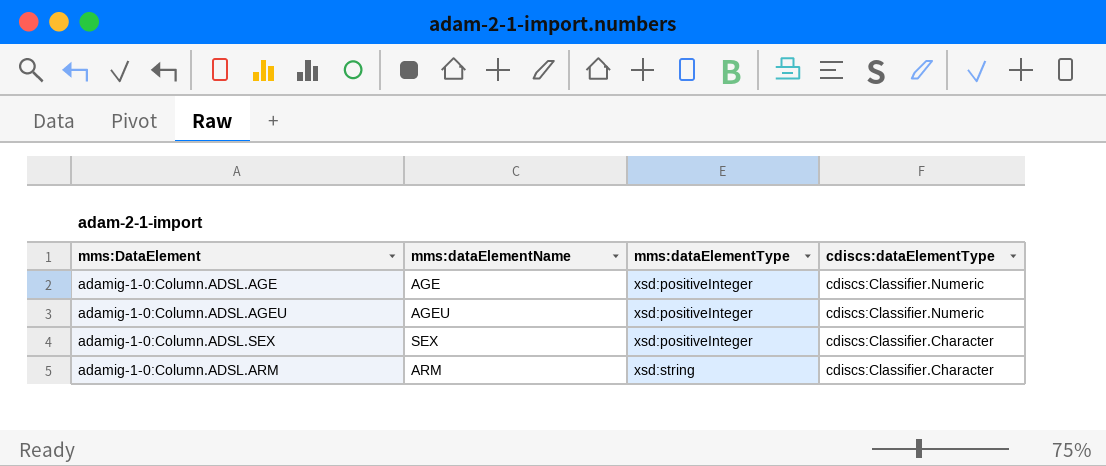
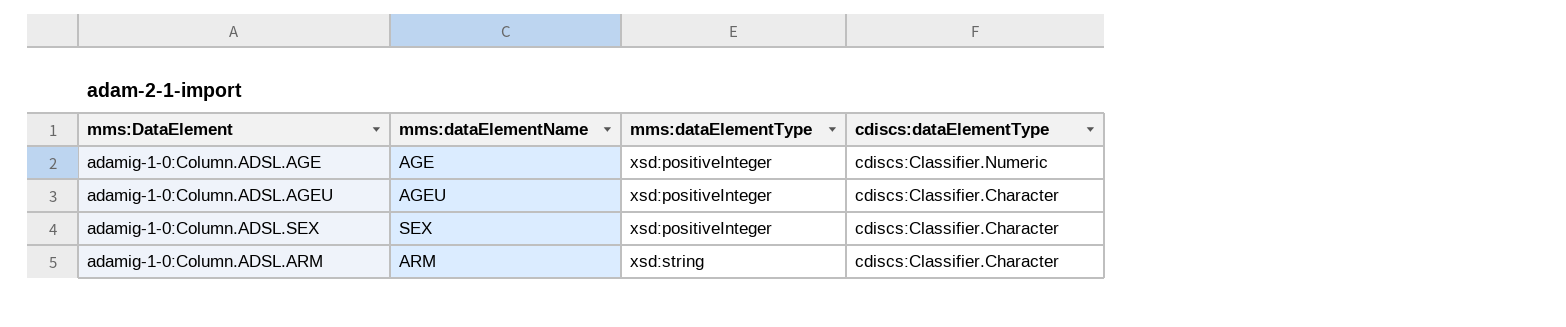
adamig-1-0:Column.ADSL.AGEU | cdiscs:dataElementType: cdiscs:Classifier.Numeric -> cdiscs:Classifier.Character

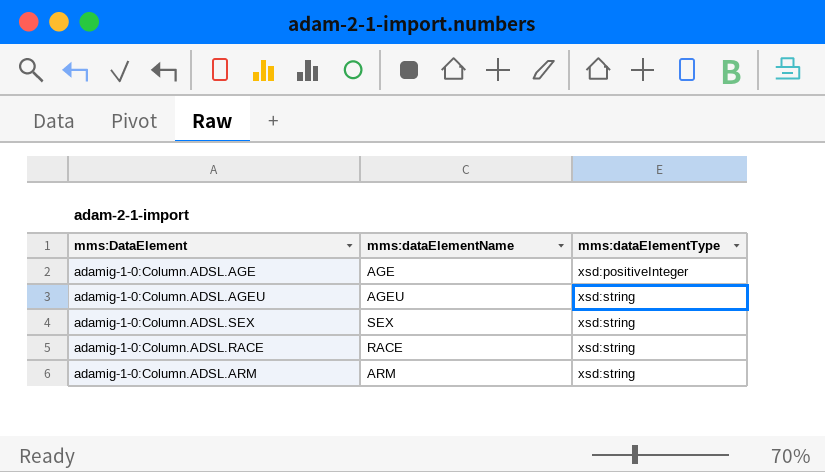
column cdiscs:dataElementType | position: 4 -> none
adamig-1-0:Column.ADSL.AGEU | mms:dataElementType: xsd:positiveInteger -> xsd:string
adamig-1-0:Column.ADSL.SEX | mms:dataElementType: xsd:positiveInteger -> xsd:string
row adamig-1-0:Column.ADSL.RACE: none -> RACE | xsd:string

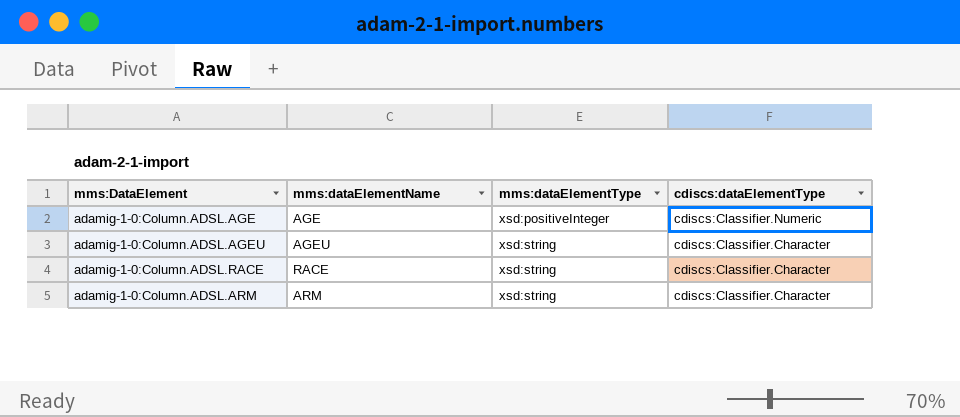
column cdiscs:dataElementType | position: none -> 4
row adamig-1-0:Column.ADSL.SEX: SEX | xsd:string -> none

